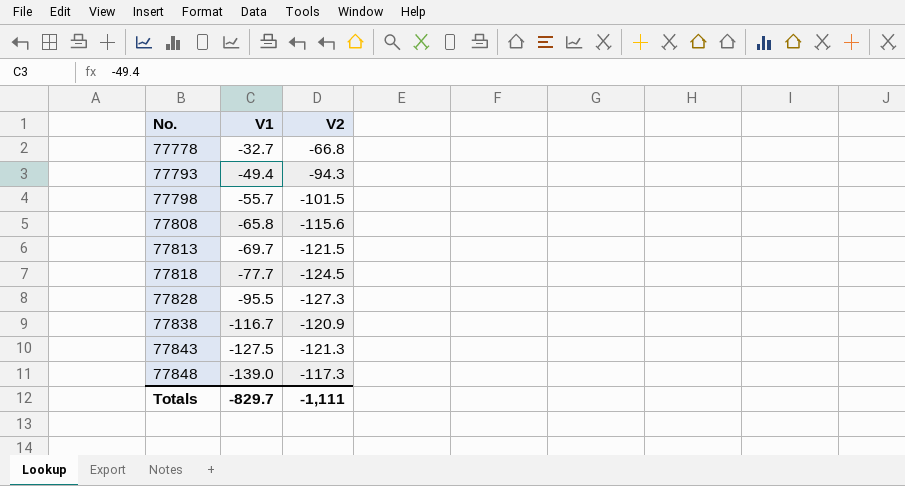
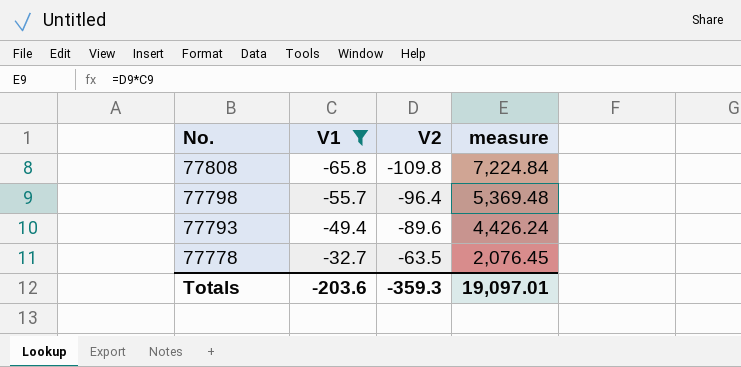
filter: none -> V1 >= -65.8
row order: No. ascending -> No. descending
column measure | formula: none -> [V1] * [V2]
77808 | V2: -115.6 -> -109.8
77798 | V2: -101.5 -> -96.4
77793 | V2: -94.3 -> -89.6
77778 | V2: -66.8 -> -63.5
Totals | V1: -829.7 -> -203.6
Totals | V2: -1,111 -> -359.3

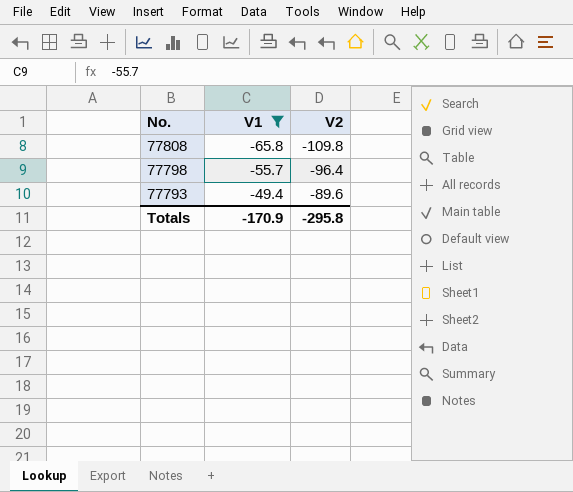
column measure | formula: [V1] * [V2] -> none
row 77778: -32.7 | -63.5 | 2,076.45 -> none
Totals | V1: -203.6 -> -170.9
Totals | V2: -359.3 -> -295.8

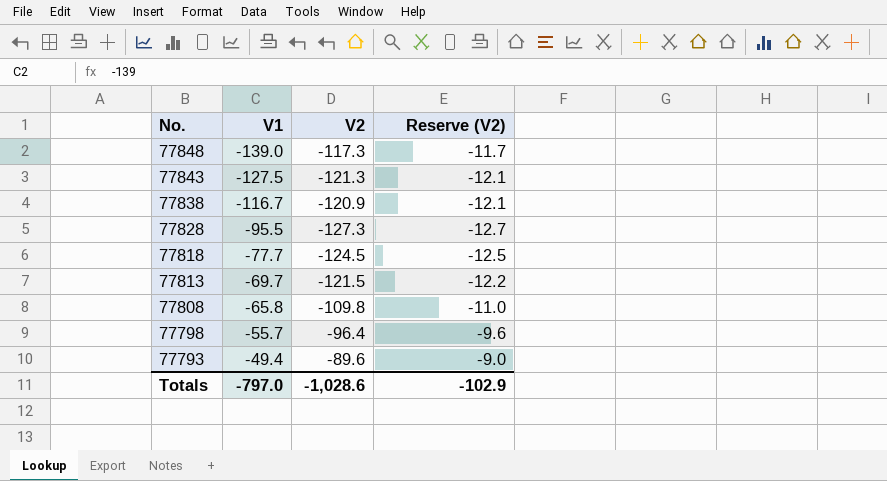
filter: V1 >= -65.8 -> none
column Reserve (V2) | formula: none -> [V2] * 0.1
Totals | V1: -170.9 -> -797.0
Totals | V2: -295.8 -> -1,028.6

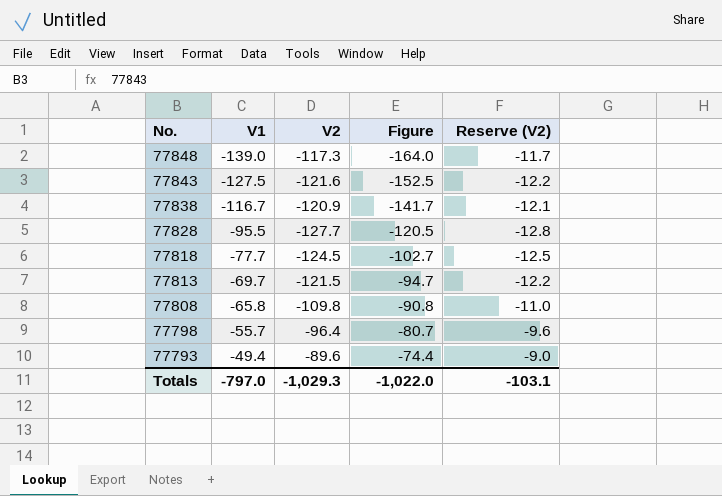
column Figure | formula: none -> [V1] - 25
77843 | V2: -121.3 -> -121.6
77843 | Reserve (V2): -12.1 -> -12.2
77828 | V2: -127.3 -> -127.7
77828 | Reserve (V2): -12.7 -> -12.8
Totals | V2: -1,028.6 -> -1,029.3
Totals | Reserve (V2): -102.9 -> -103.1

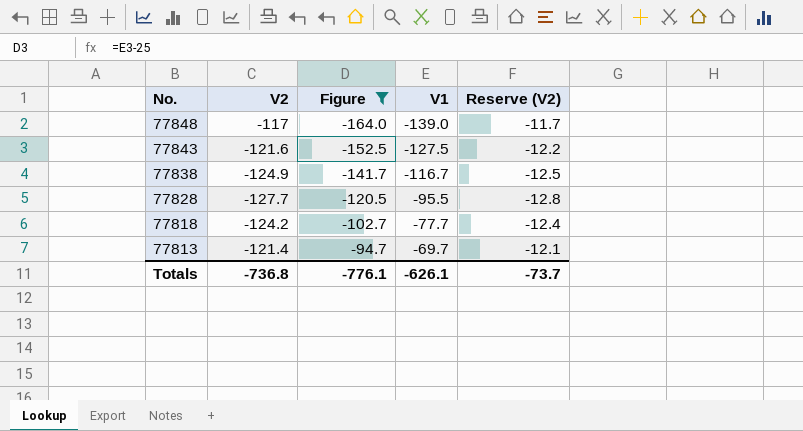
filter: none -> Figure <= -94.7
column V1 | position: 2 -> 4
77848 | V2: -117.3 -> -117
77838 | V2: -120.9 -> -124.9
77838 | Reserve (V2): -12.1 -> -12.5
77818 | V2: -124.5 -> -124.2
77818 | Reserve (V2): -12.5 -> -12.4
77813 | V2: -121.5 -> -121.4
77813 | Reserve (V2): -12.2 -> -12.1
Totals | V2: -1,029.3 -> -736.8
Totals | Figure: -1,022.0 -> -776.1
Totals | V1: -797.0 -> -626.1
Totals | Reserve (V2): -103.1 -> -73.7

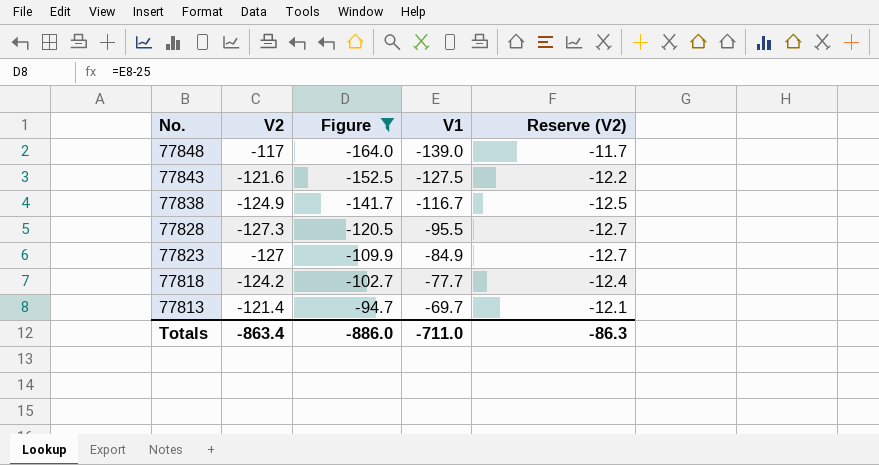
77828 | V2: -127.7 -> -127.3
77828 | Reserve (V2): -12.8 -> -12.7
row 77823: none -> -127 | -109.9 | -84.9 | -12.7
Totals | V2: -736.8 -> -863.4
Totals | Figure: -776.1 -> -886.0
Totals | V1: -626.1 -> -711.0
Totals | Reserve (V2): -73.7 -> -86.3

